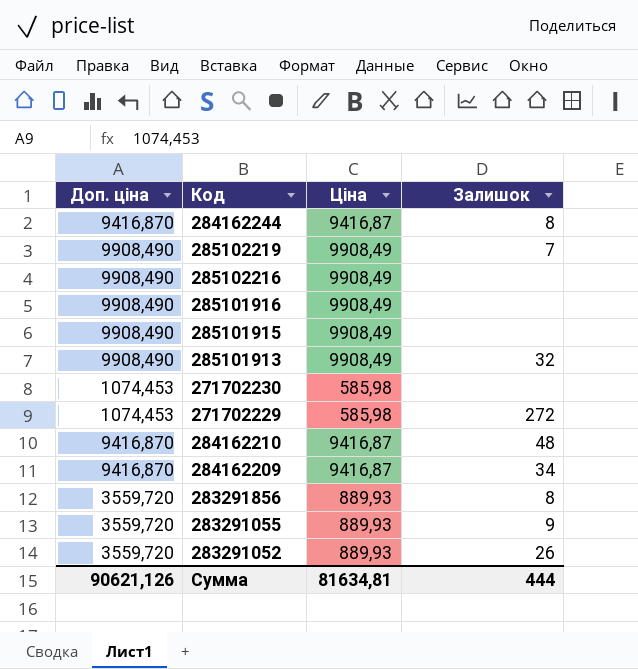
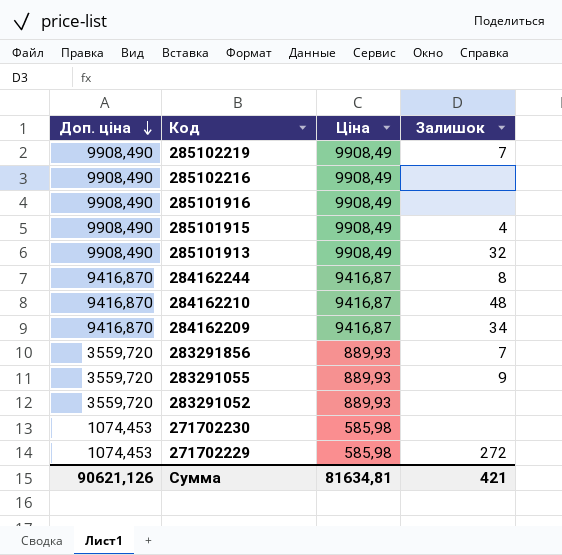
row order: none -> Доп. ціна descending
285101915 | Залишок: none -> 4
283291856 | Залишок: 8 -> 7
283291052 | Залишок: 26 -> none
Сумма | Залишок: 444 -> 421

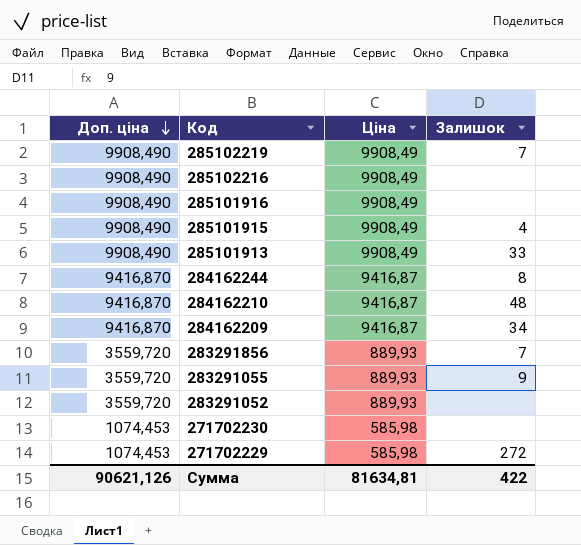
285101913 | Залишок: 32 -> 33
Сумма | Залишок: 421 -> 422

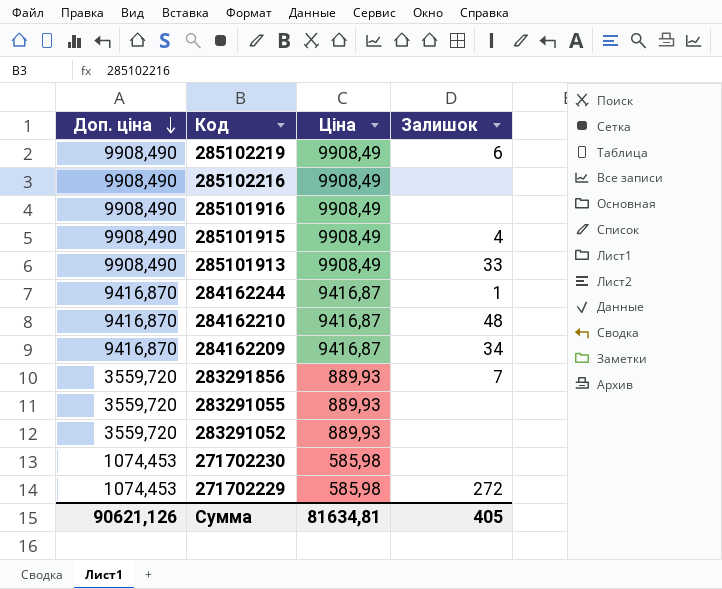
285102219 | Залишок: 7 -> 6
284162244 | Залишок: 8 -> 1
283291055 | Залишок: 9 -> none
Сумма | Залишок: 422 -> 405

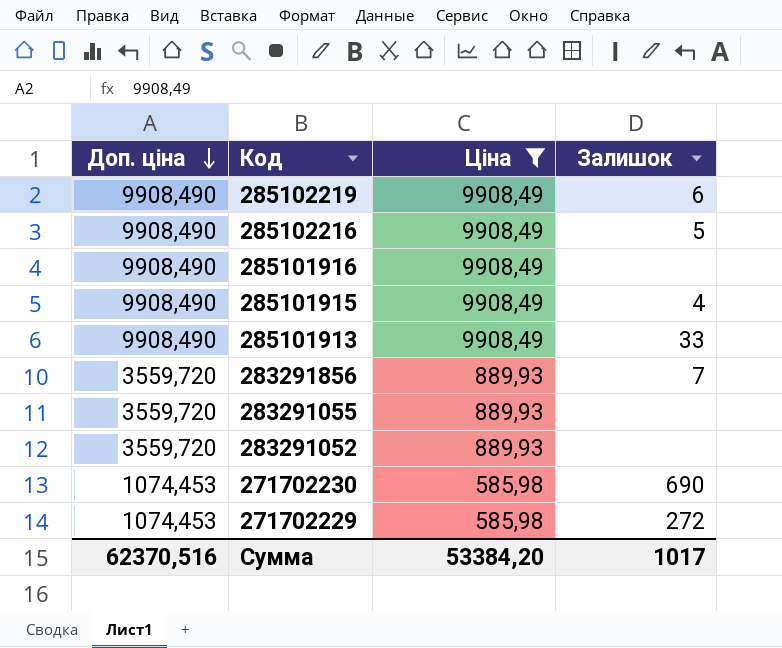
filter: none -> Ціна != 9416,87
285102216 | Залишок: none -> 5
271702230 | Залишок: none -> 690
Сумма | Доп. ціна: 90621,126 -> 62370,516
Сумма | Ціна: 81634,81 -> 53384,20
Сумма | Залишок: 405 -> 1017

